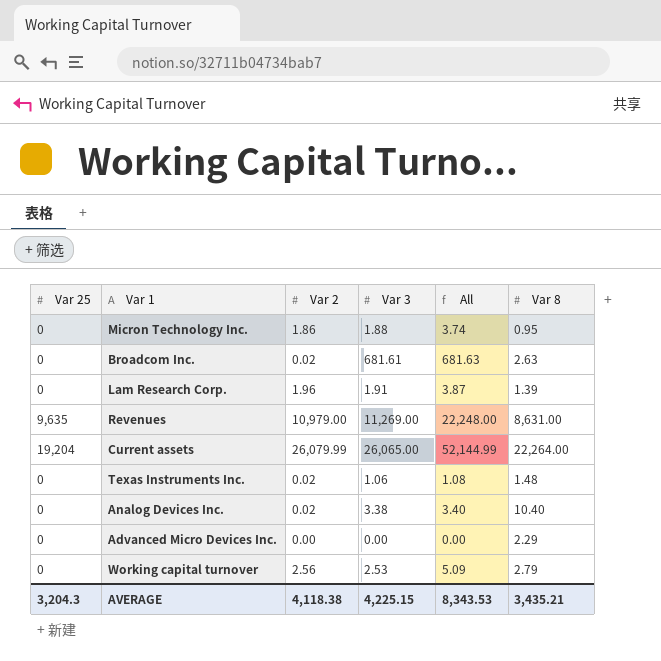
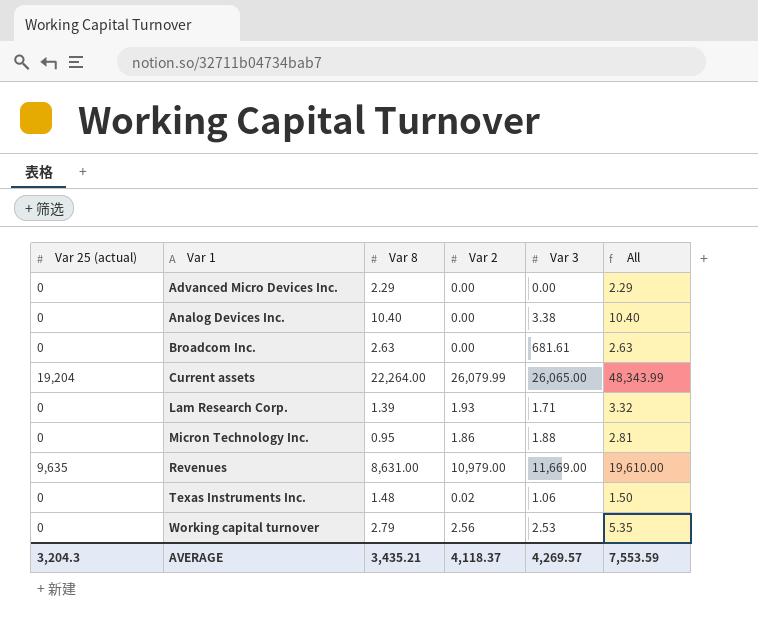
row order: none -> Var 1 ascending
column name: Var 25 -> Var 25 (actual)
column Var 8 | position: 6 -> 3
column All | formula: [Var 2] + [Var 3] -> [Var 8] + [Var 2]
Analog Devices Inc. | Var 2: 0.02 -> 0.00
Broadcom Inc. | Var 2: 0.02 -> 0.00
Lam Research Corp. | Var 2: 1.96 -> 1.93
Lam Research Corp. | Var 3: 1.91 -> 1.71
Revenues | Var 3: 11,269.00 -> 11,669.00
AVERAGE | Var 2: 4,118.38 -> 4,118.37
AVERAGE | Var 3: 4,225.15 -> 4,269.57
AVERAGE | All: 8,343.53 -> 7,553.59

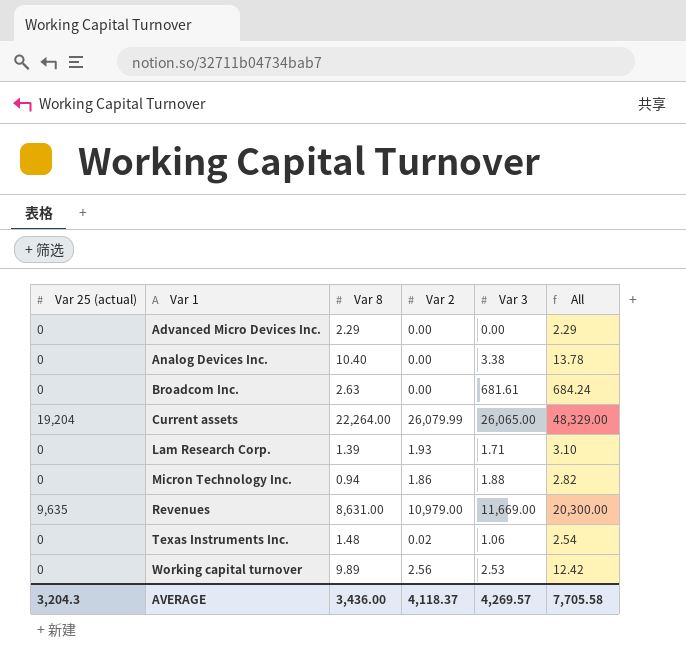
column All | formula: [Var 8] + [Var 2] -> [Var 8] + [Var 3]
Micron Technology Inc. | Var 8: 0.95 -> 0.94
Working capital turnover | Var 8: 2.79 -> 9.89
AVERAGE | Var 8: 3,435.21 -> 3,436.00
AVERAGE | All: 7,553.59 -> 7,705.58

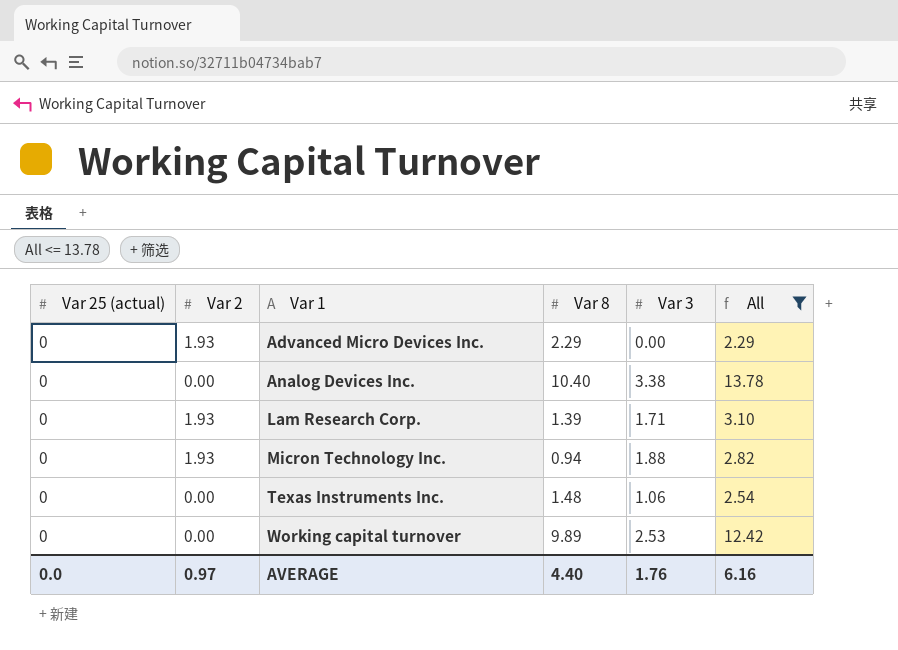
filter: none -> All <= 13.78
column Var 2 | position: 4 -> 2
Advanced Micro Devices Inc. | Var 2: 0.00 -> 1.93
Micron Technology Inc. | Var 2: 1.86 -> 1.93
Texas Instruments Inc. | Var 2: 0.02 -> 0.00
Working capital turnover | Var 2: 2.56 -> 0.00
AVERAGE | Var 25 (actual): 3,204.3 -> 0.0
AVERAGE | Var 2: 4,118.37 -> 0.97
AVERAGE | Var 8: 3,436.00 -> 4.40
AVERAGE | Var 3: 4,269.57 -> 1.76
AVERAGE | All: 7,705.58 -> 6.16

